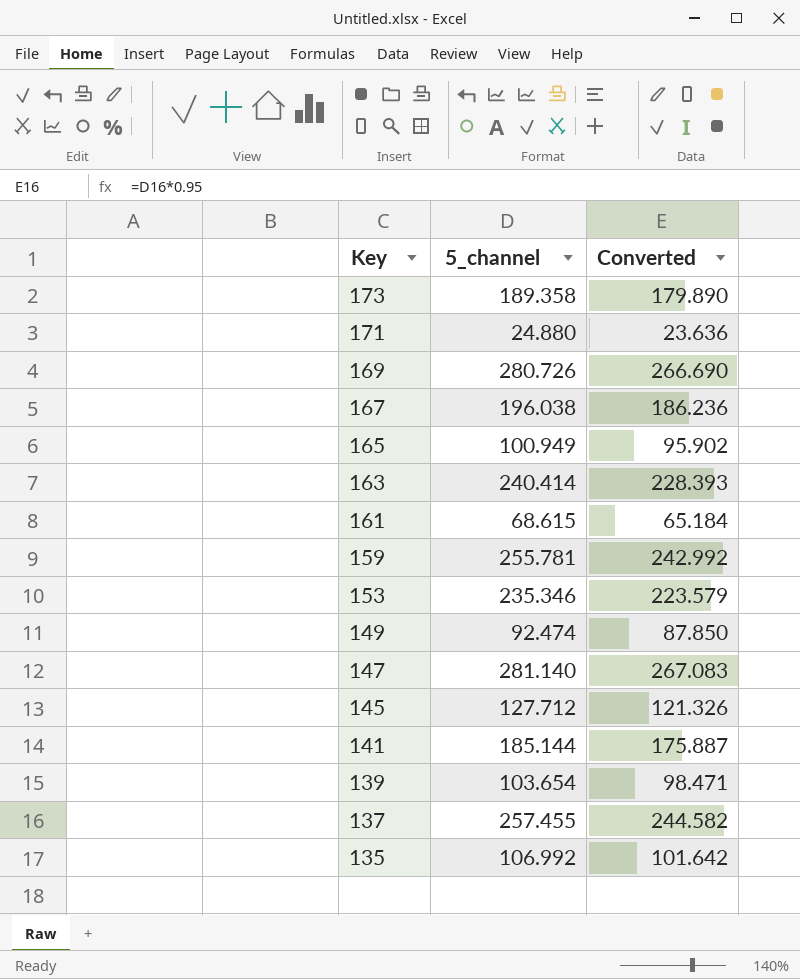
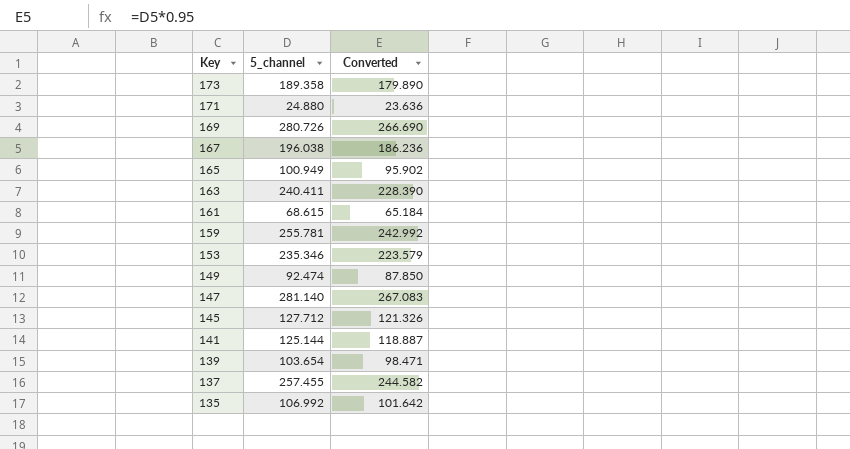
163 | 5_channel: 240.414 -> 240.411
163 | Converted: 228.393 -> 228.390
141 | 5_channel: 185.144 -> 125.144
141 | Converted: 175.887 -> 118.887

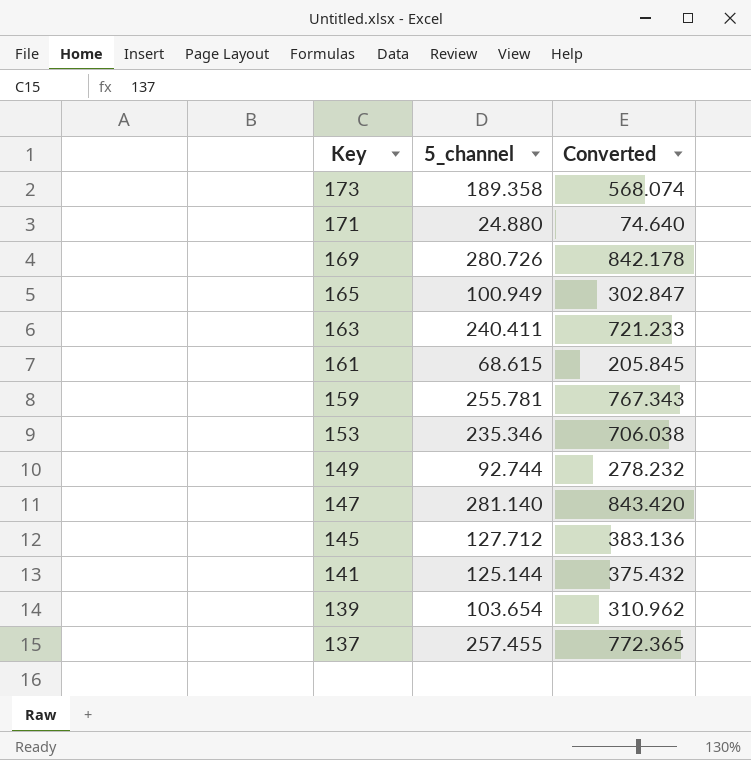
column Converted | formula: [5_channel] * 0.95 -> [5_channel] * 3
row 167: 196.038 | 186.236 -> none
row 135: 106.992 | 101.642 -> none
149 | 5_channel: 92.474 -> 92.744

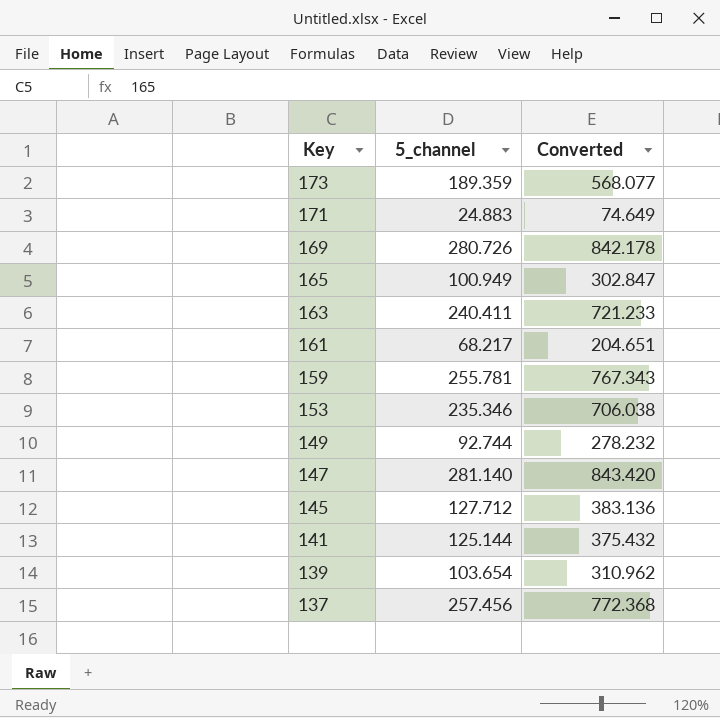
173 | 5_channel: 189.358 -> 189.359
173 | Converted: 568.074 -> 568.077
171 | 5_channel: 24.880 -> 24.883
171 | Converted: 74.640 -> 74.649
161 | 5_channel: 68.615 -> 68.217
161 | Converted: 205.845 -> 204.651
137 | 5_channel: 257.455 -> 257.456
137 | Converted: 772.365 -> 772.368

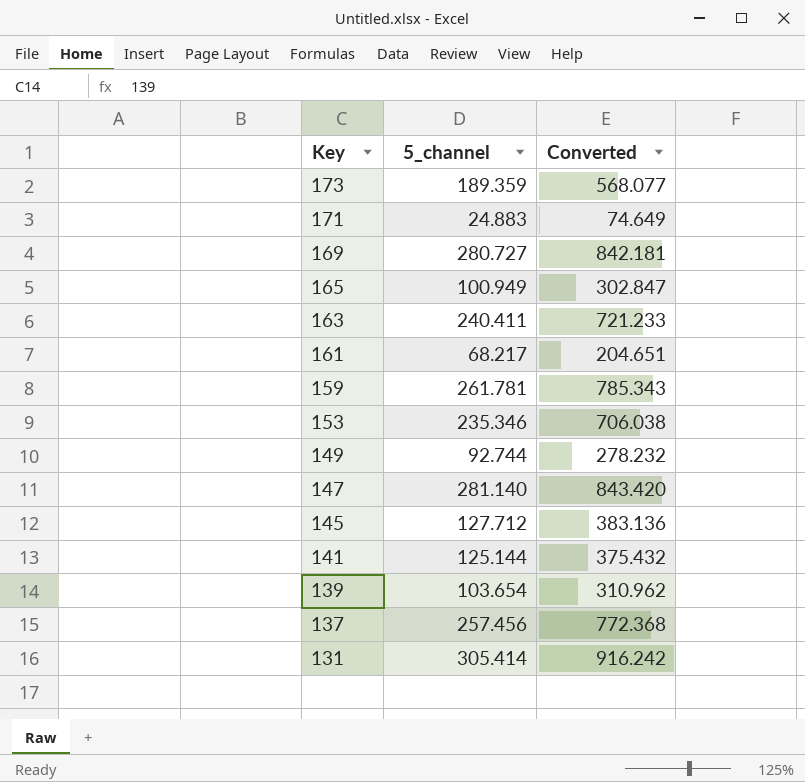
169 | 5_channel: 280.726 -> 280.727
169 | Converted: 842.178 -> 842.181
159 | 5_channel: 255.781 -> 261.781
159 | Converted: 767.343 -> 785.343
row 131: none -> 305.414 | 916.242

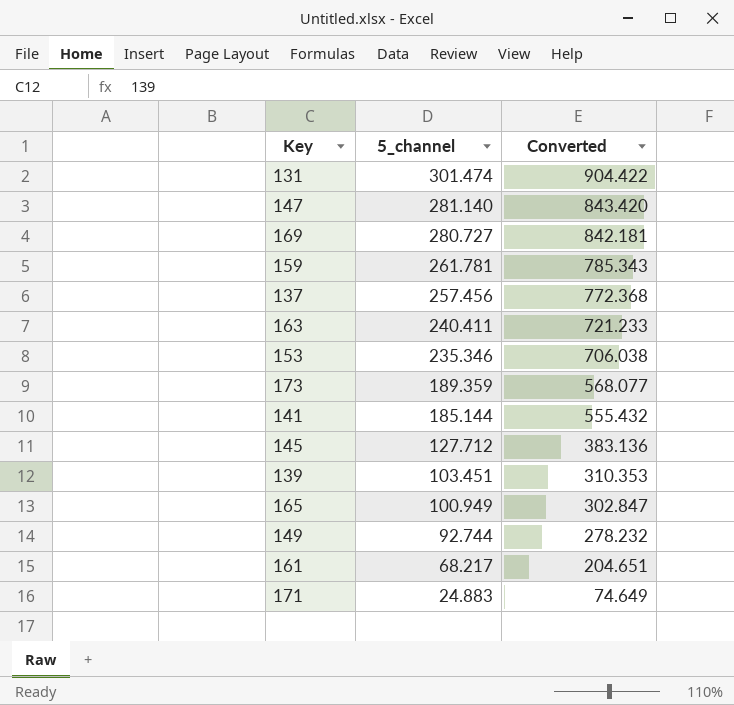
row order: Key descending -> 5_channel descending
131 | 5_channel: 305.414 -> 301.474
131 | Converted: 916.242 -> 904.422
141 | 5_channel: 125.144 -> 185.144
141 | Converted: 375.432 -> 555.432
139 | 5_channel: 103.654 -> 103.451
139 | Converted: 310.962 -> 310.353

